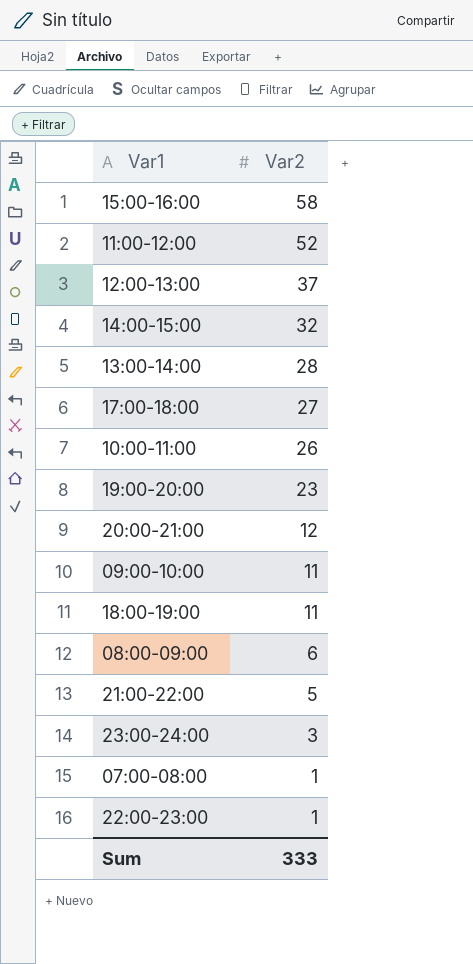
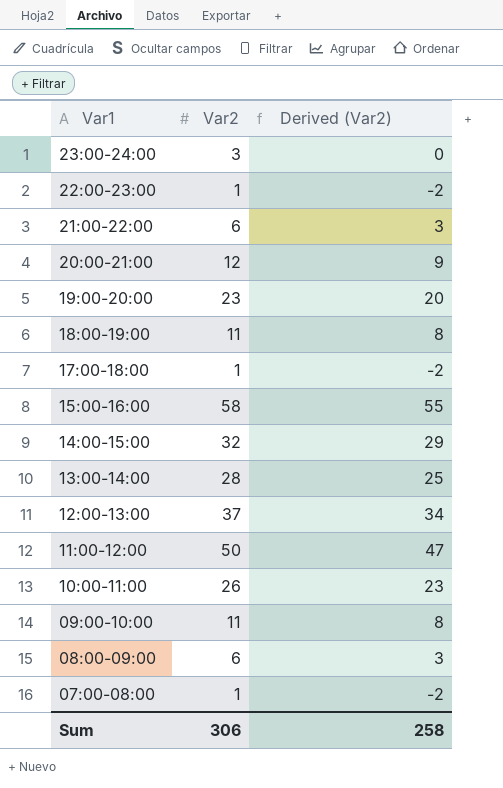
row order: Var2 descending -> Var1 descending
column Derived (Var2) | formula: none -> [Var2] - 3
21:00-22:00 | Var2: 5 -> 6
17:00-18:00 | Var2: 27 -> 1
11:00-12:00 | Var2: 52 -> 50
Sum | Var2: 333 -> 306

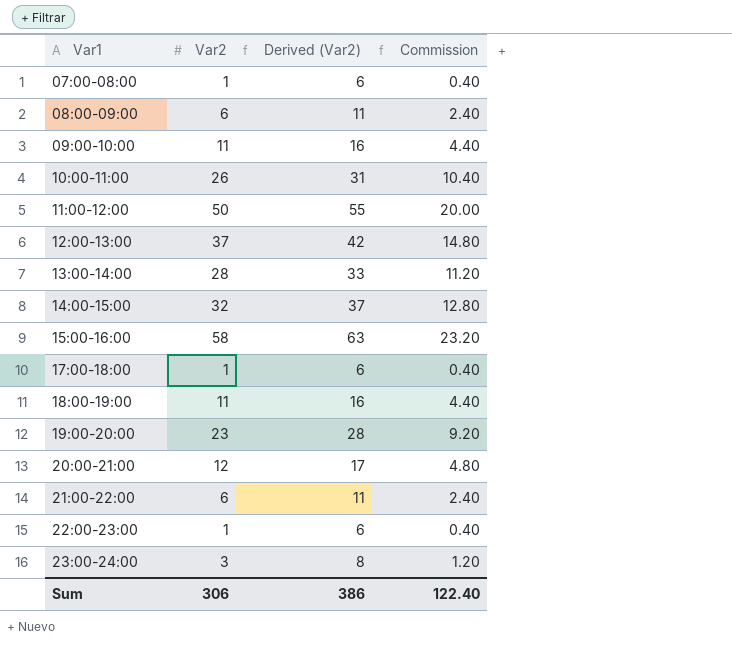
row order: Var1 descending -> Var1 ascending
column Derived (Var2) | formula: [Var2] - 3 -> [Var2] + 5
column Commission | formula: none -> [Var2] * 0.4
Sum | Derived (Var2): 258 -> 386

